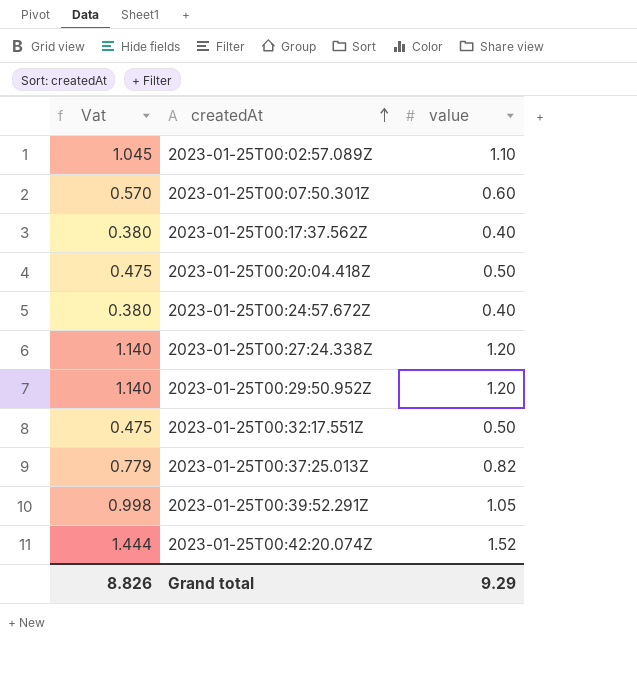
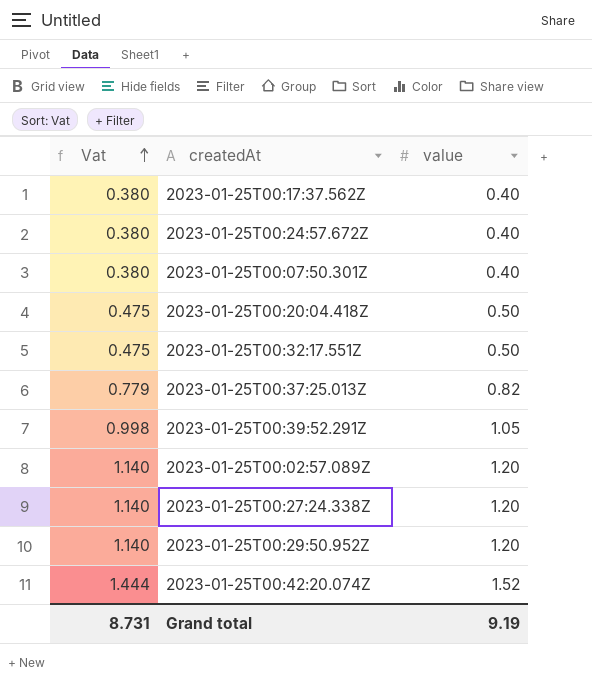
row order: createdAt ascending -> Vat ascending
2023-01-25T00:07:50.301Z | Vat: 0.570 -> 0.380
2023-01-25T00:07:50.301Z | value: 0.60 -> 0.40
2023-01-25T00:02:57.089Z | Vat: 1.045 -> 1.140
2023-01-25T00:02:57.089Z | value: 1.10 -> 1.20
Grand total | Vat: 8.826 -> 8.731
Grand total | value: 9.29 -> 9.19

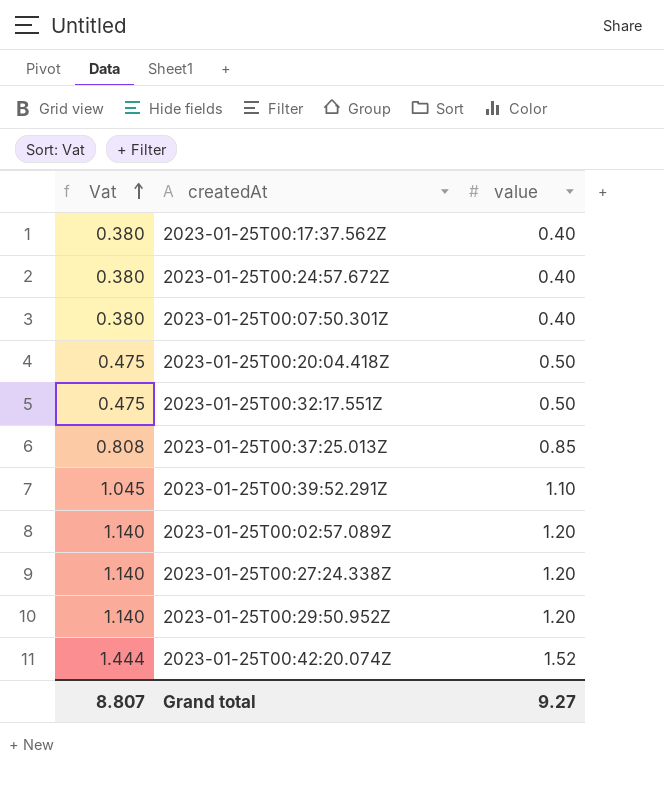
2023-01-25T00:37:25.013Z | Vat: 0.779 -> 0.808
2023-01-25T00:37:25.013Z | value: 0.82 -> 0.85
2023-01-25T00:39:52.291Z | Vat: 0.998 -> 1.045
2023-01-25T00:39:52.291Z | value: 1.05 -> 1.10
Grand total | Vat: 8.731 -> 8.807
Grand total | value: 9.19 -> 9.27

